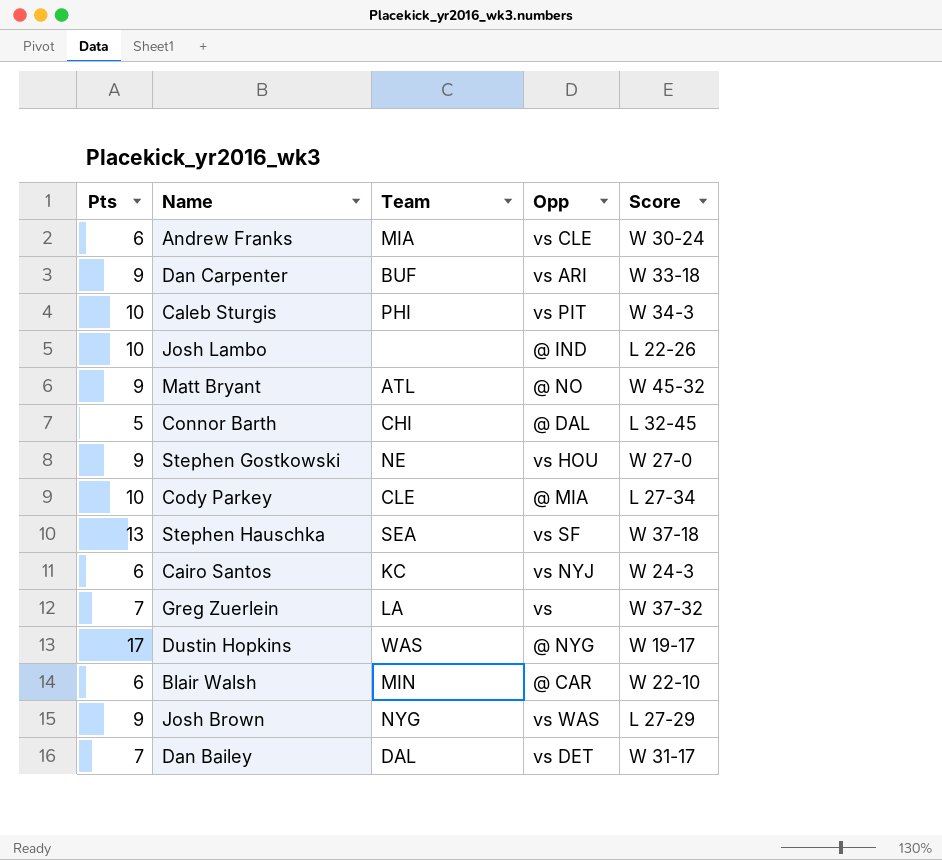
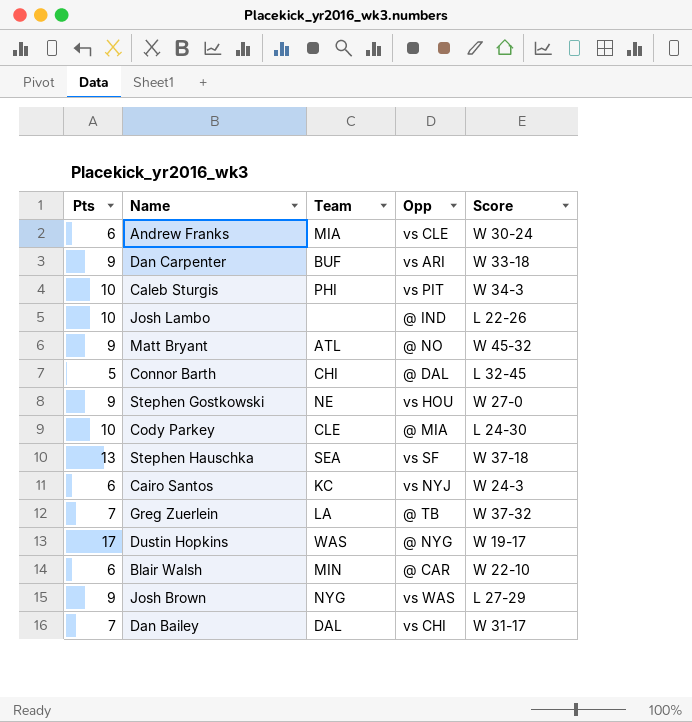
Cody Parkey | Score: L 27-34 -> L 24-30
Greg Zuerlein | Opp: vs -> @ TB
Dan Bailey | Opp: vs DET -> vs CHI

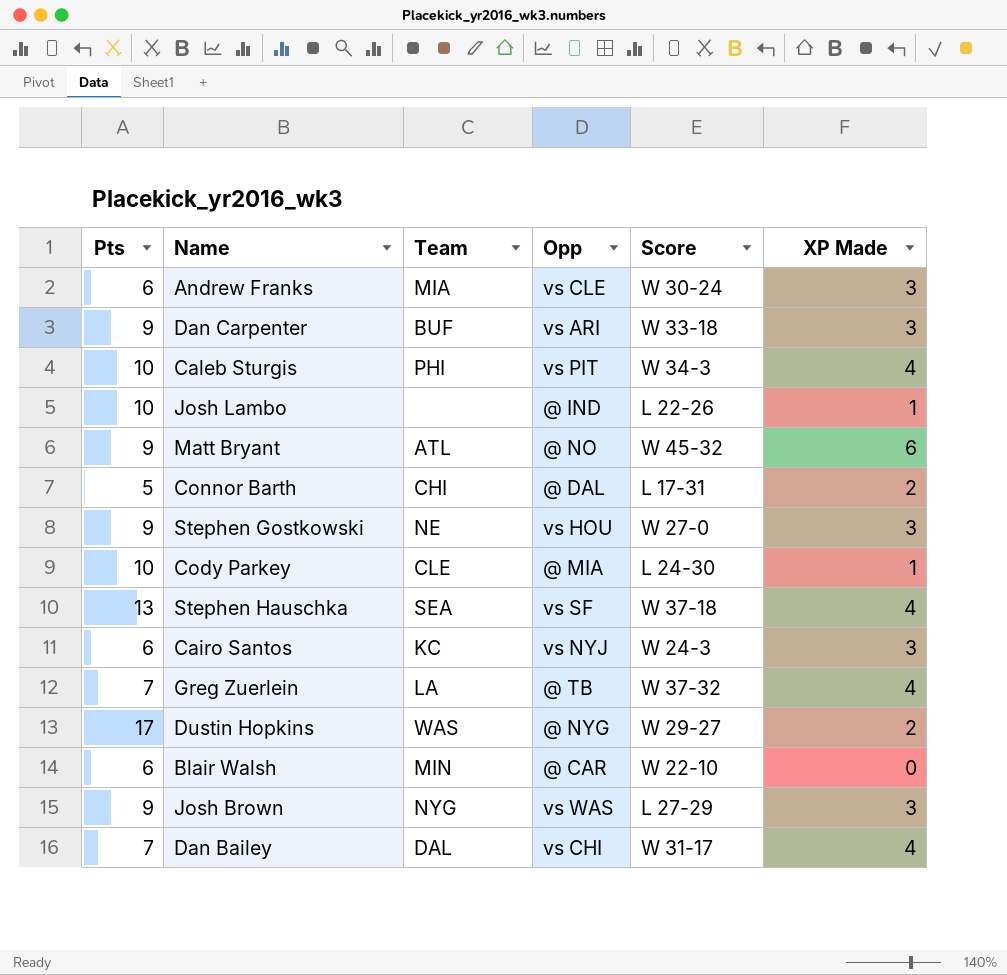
column XP Made | position: none -> 6
Connor Barth | Score: L 32-45 -> L 17-31
Dustin Hopkins | Score: W 19-17 -> W 29-27

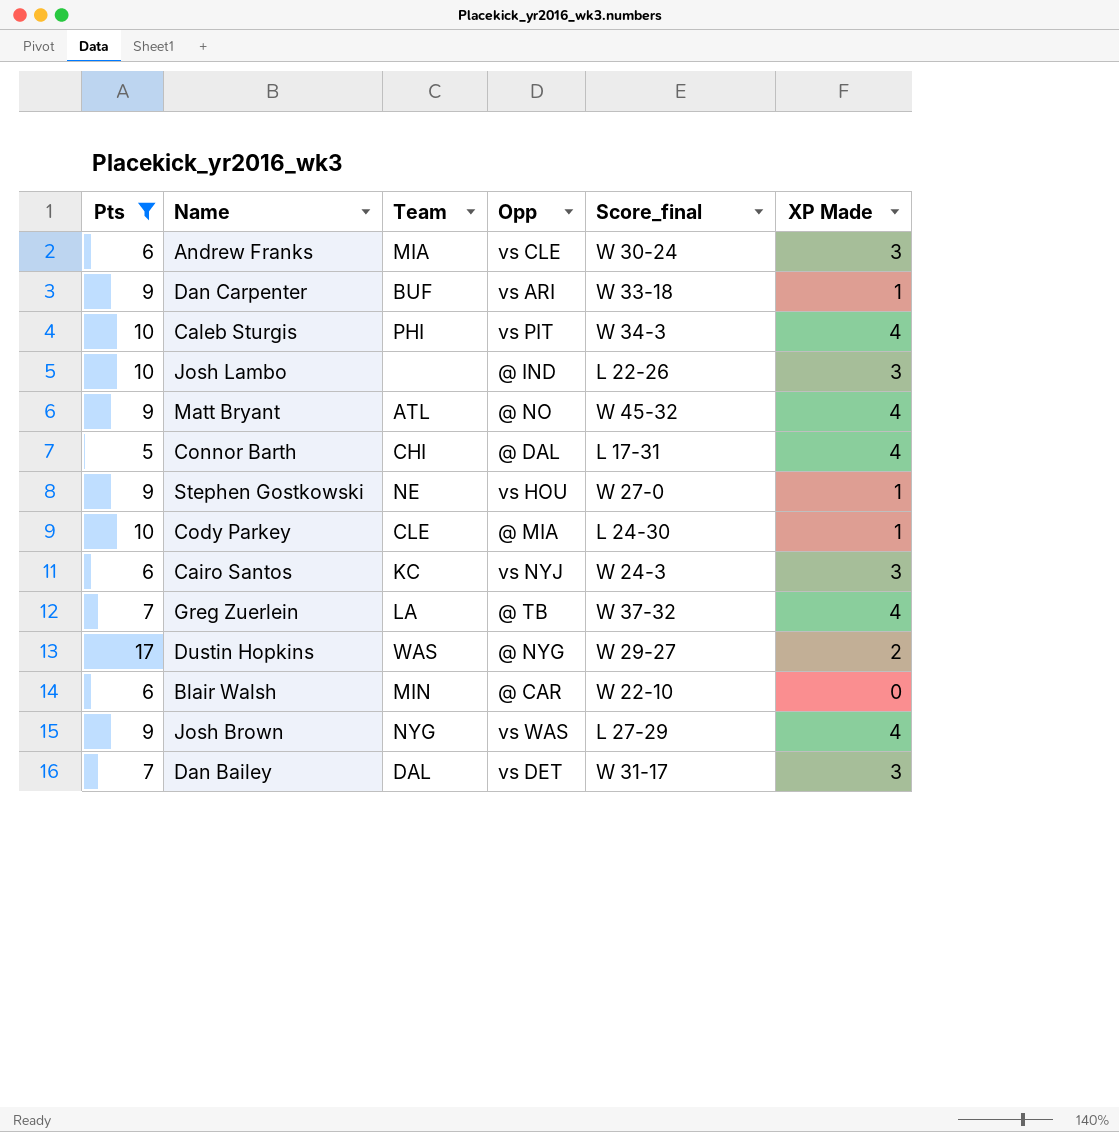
filter: none -> Pts != 13
column name: Score -> Score_final
Dan Carpenter | XP Made: 3 -> 1
Josh Lambo | XP Made: 1 -> 3
Matt Bryant | XP Made: 6 -> 4
Connor Barth | XP Made: 2 -> 4
Stephen Gostkowski | XP Made: 3 -> 1
Josh Brown | XP Made: 3 -> 4
Dan Bailey | Opp: vs CHI -> vs DET
Dan Bailey | XP Made: 4 -> 3

